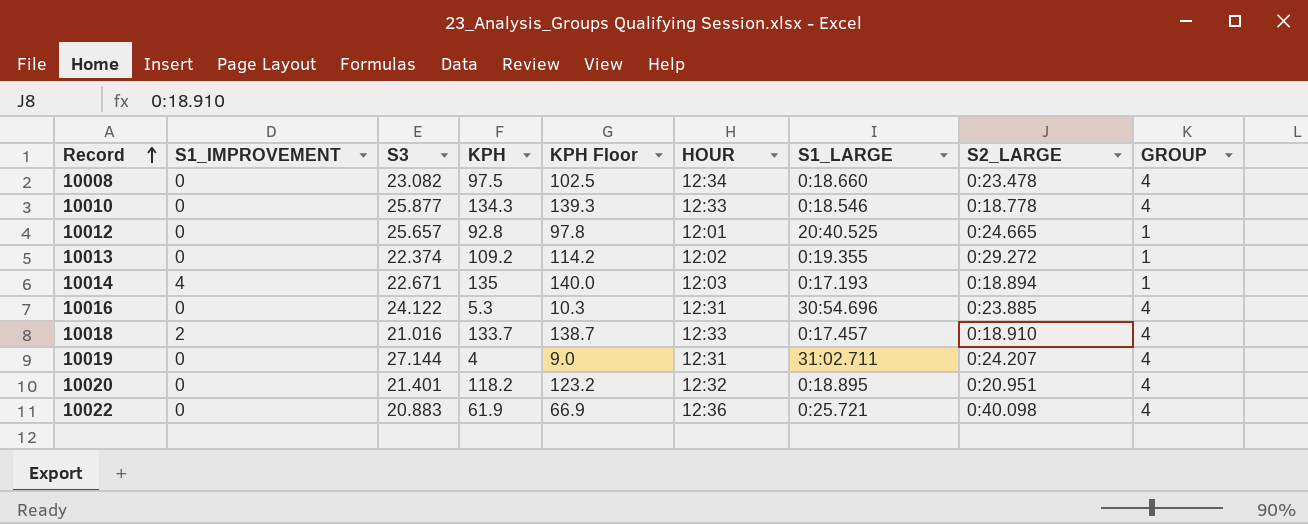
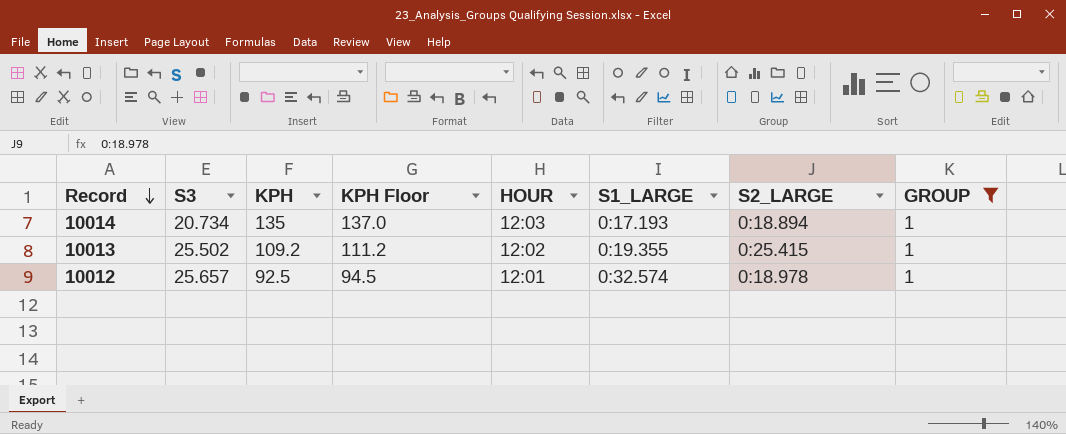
filter: none -> GROUP = 1
row order: Record ascending -> Record descending
column S1_IMPROVEMENT | position: 2 -> none
column KPH Floor | formula: [KPH] + 5 -> [KPH] + 2
10014 | S3: 22.671 -> 20.734
10013 | S3: 22.374 -> 25.502
10013 | S2_LARGE: 0:29.272 -> 0:25.415
10012 | KPH: 92.8 -> 92.5
10012 | S1_LARGE: 20:40.525 -> 0:32.574
10012 | S2_LARGE: 0:24.665 -> 0:18.978

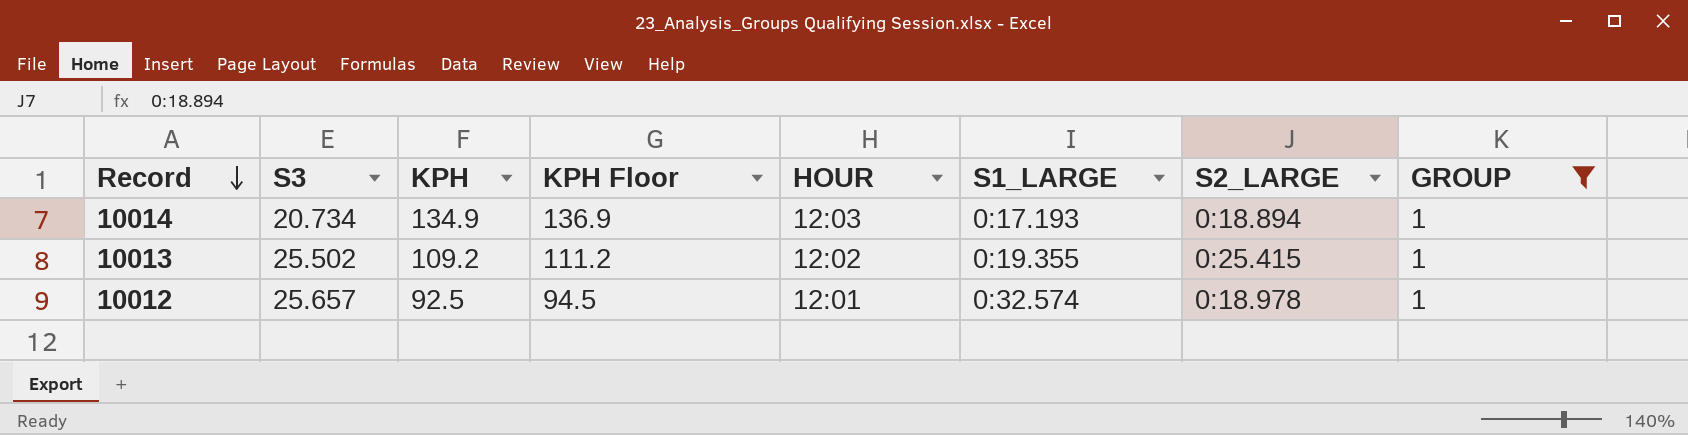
10014 | KPH: 135 -> 134.9
10014 | KPH Floor: 137.0 -> 136.9

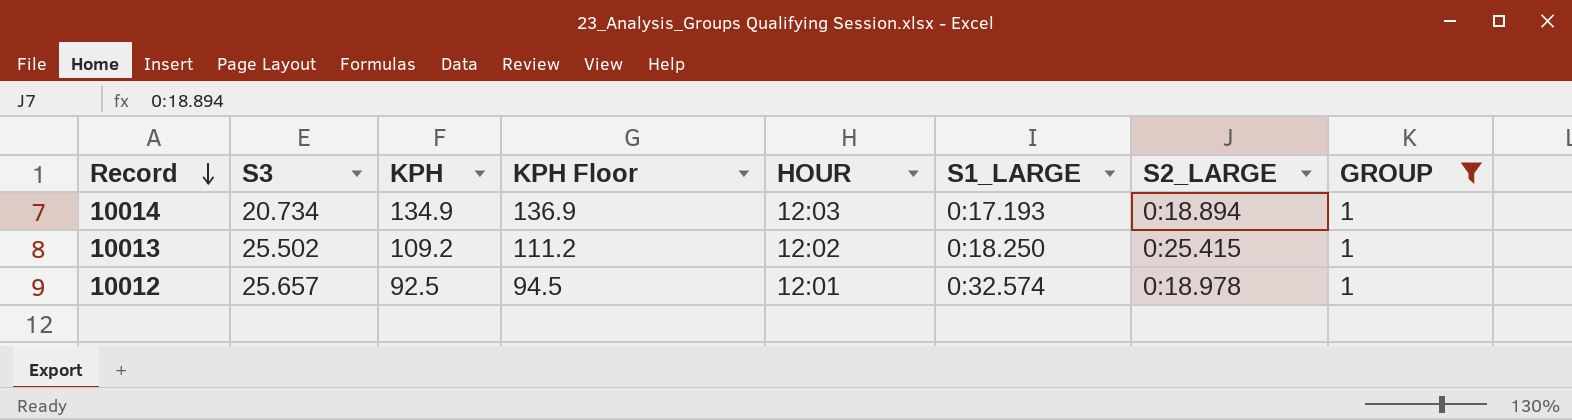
10013 | S1_LARGE: 0:19.355 -> 0:18.250

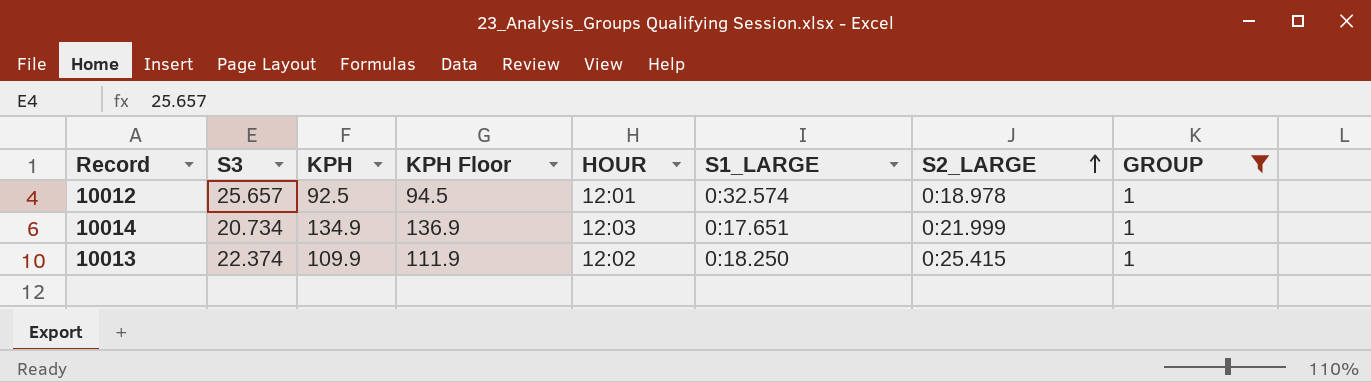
row order: Record descending -> S2_LARGE ascending
10014 | S1_LARGE: 0:17.193 -> 0:17.651
10014 | S2_LARGE: 0:18.894 -> 0:21.999
10013 | S3: 25.502 -> 22.374
10013 | KPH: 109.2 -> 109.9
10013 | KPH Floor: 111.2 -> 111.9

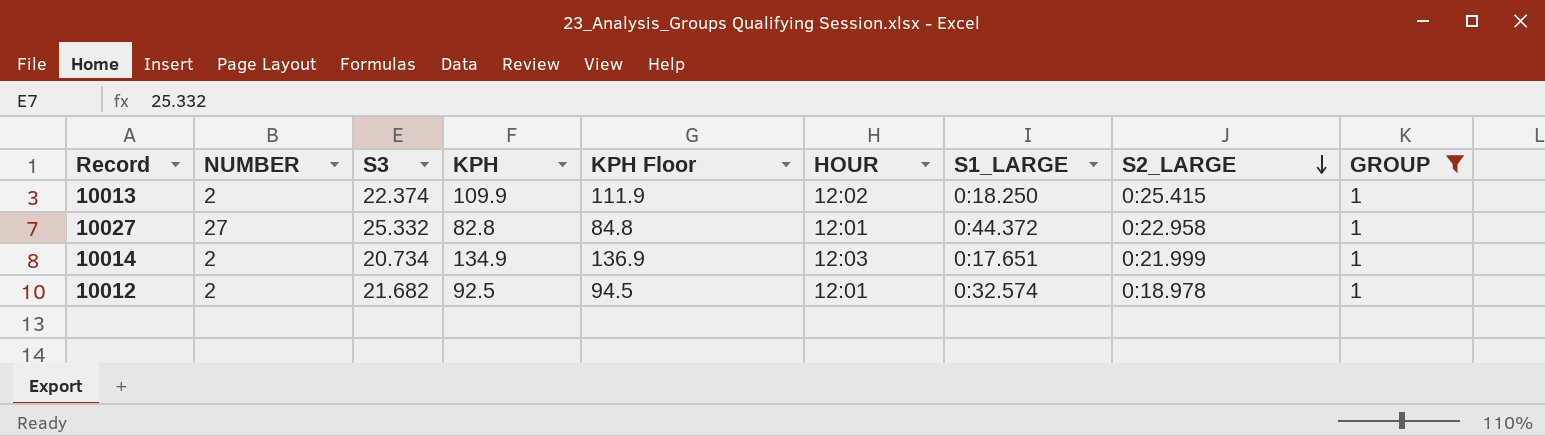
row order: S2_LARGE ascending -> S2_LARGE descending
column NUMBER | position: none -> 2
row 10027: none -> 27 | 25.332 | 82.8 | 84.8 | 12:01 | 0:44.372 | 0:22.958 | 1
10012 | S3: 25.657 -> 21.682

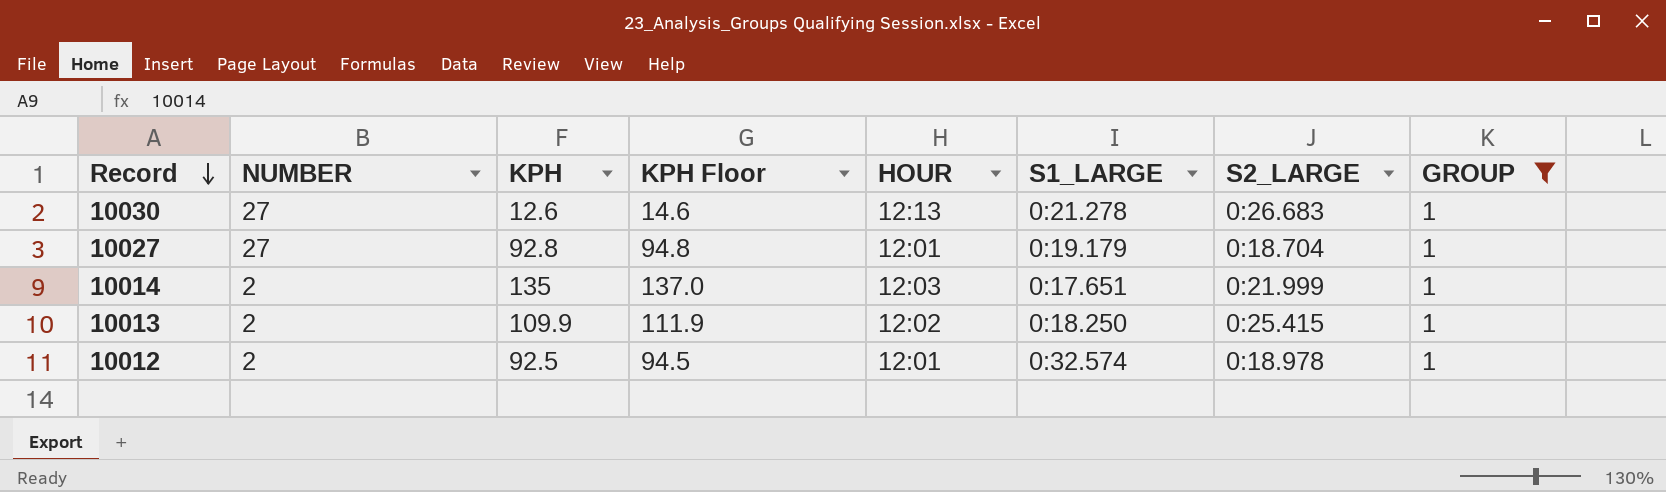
row order: S2_LARGE descending -> Record descending
column S3 | position: 3 -> none
row 10030: none -> 27 | 12.6 | 14.6 | 12:13 | 0:21.278 | 0:26.683 | 1
10027 | KPH: 82.8 -> 92.8
10027 | KPH Floor: 84.8 -> 94.8
10027 | S1_LARGE: 0:44.372 -> 0:19.179
10027 | S2_LARGE: 0:22.958 -> 0:18.704
10014 | KPH: 134.9 -> 135
10014 | KPH Floor: 136.9 -> 137.0

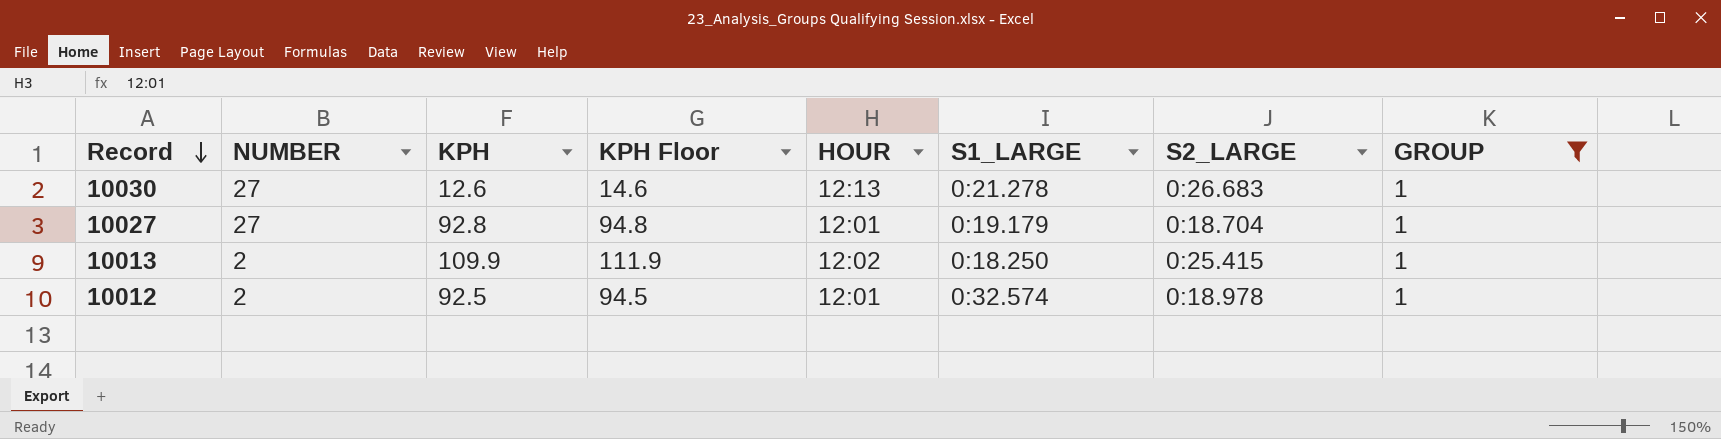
row 10014: 2 | 135 | 137.0 | 12:03 | 0:17.651 | 0:21.999 | 1 -> none

